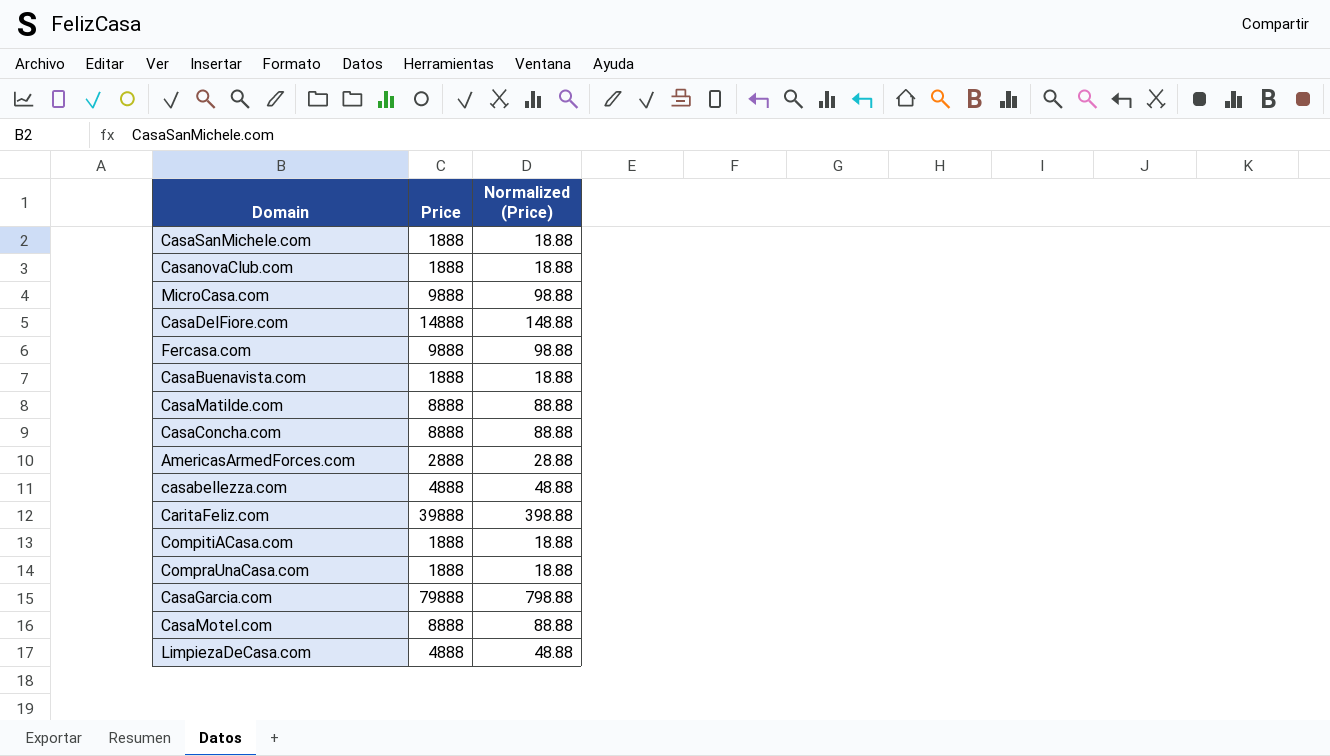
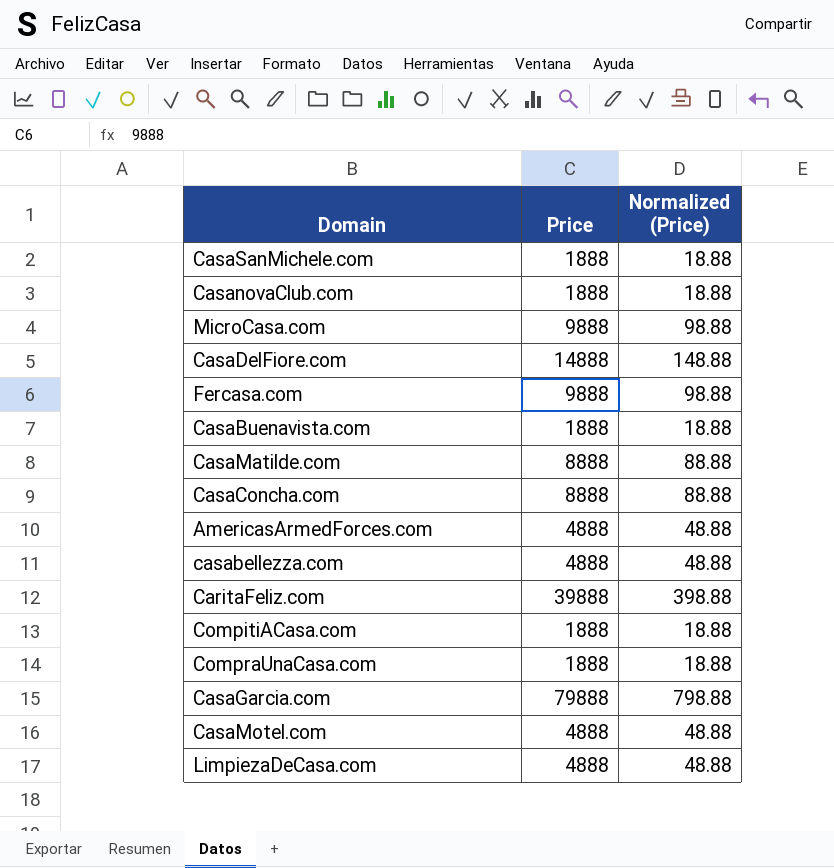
AmericasArmedForces.com | Price: 2888 -> 4888
AmericasArmedForces.com | Normalized (Price): 28.88 -> 48.88
CasaMotel.com | Price: 8888 -> 4888
CasaMotel.com | Normalized (Price): 88.88 -> 48.88

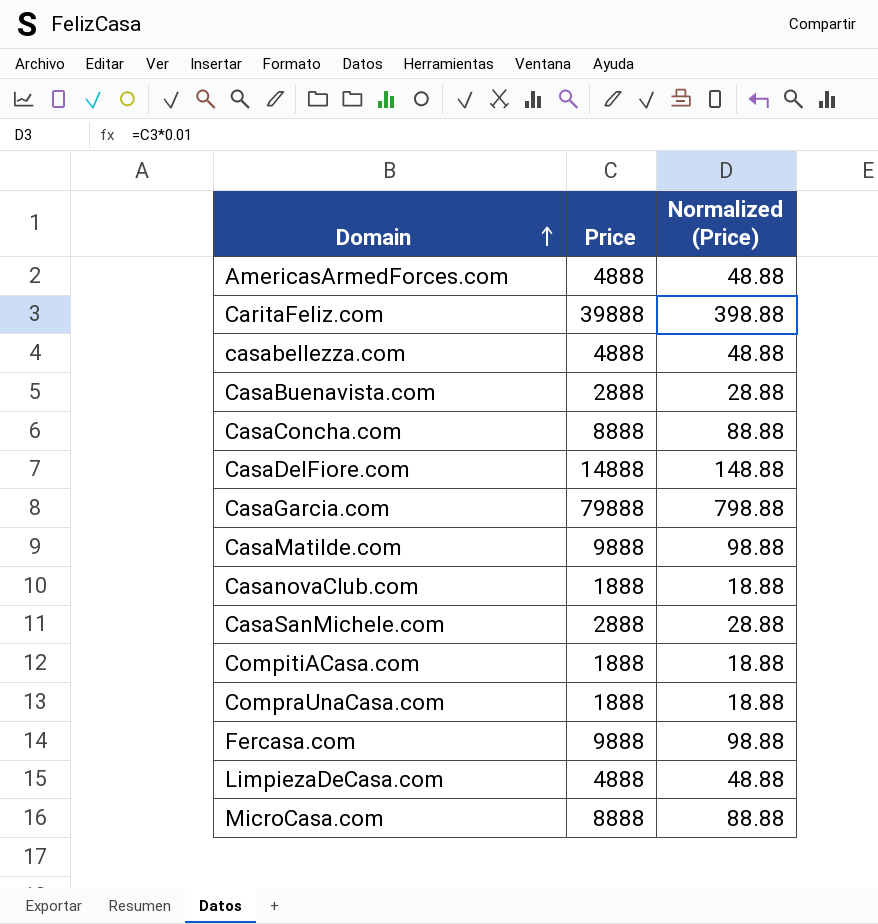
row order: none -> Domain ascending
row CasaMotel.com: 4888 | 48.88 -> none
CasaBuenavista.com | Price: 1888 -> 2888
CasaBuenavista.com | Normalized (Price): 18.88 -> 28.88
CasaMatilde.com | Price: 8888 -> 9888
CasaMatilde.com | Normalized (Price): 88.88 -> 98.88
CasaSanMichele.com | Price: 1888 -> 2888
CasaSanMichele.com | Normalized (Price): 18.88 -> 28.88
MicroCasa.com | Price: 9888 -> 8888
MicroCasa.com | Normalized (Price): 98.88 -> 88.88

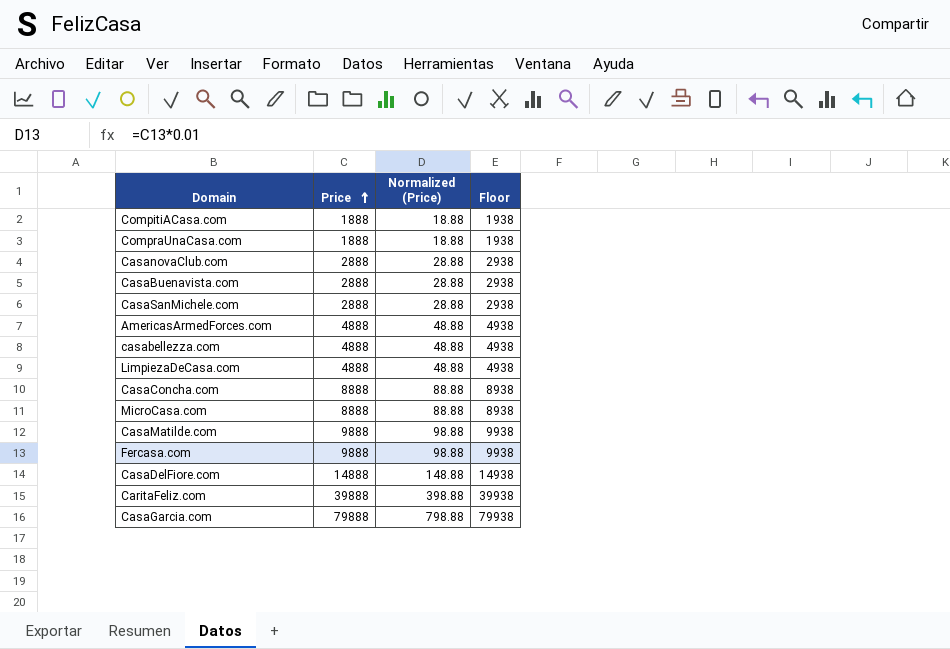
row order: Domain ascending -> Price ascending
column Floor | formula: none -> [Price] + 50
CasanovaClub.com | Price: 1888 -> 2888
CasanovaClub.com | Normalized (Price): 18.88 -> 28.88

